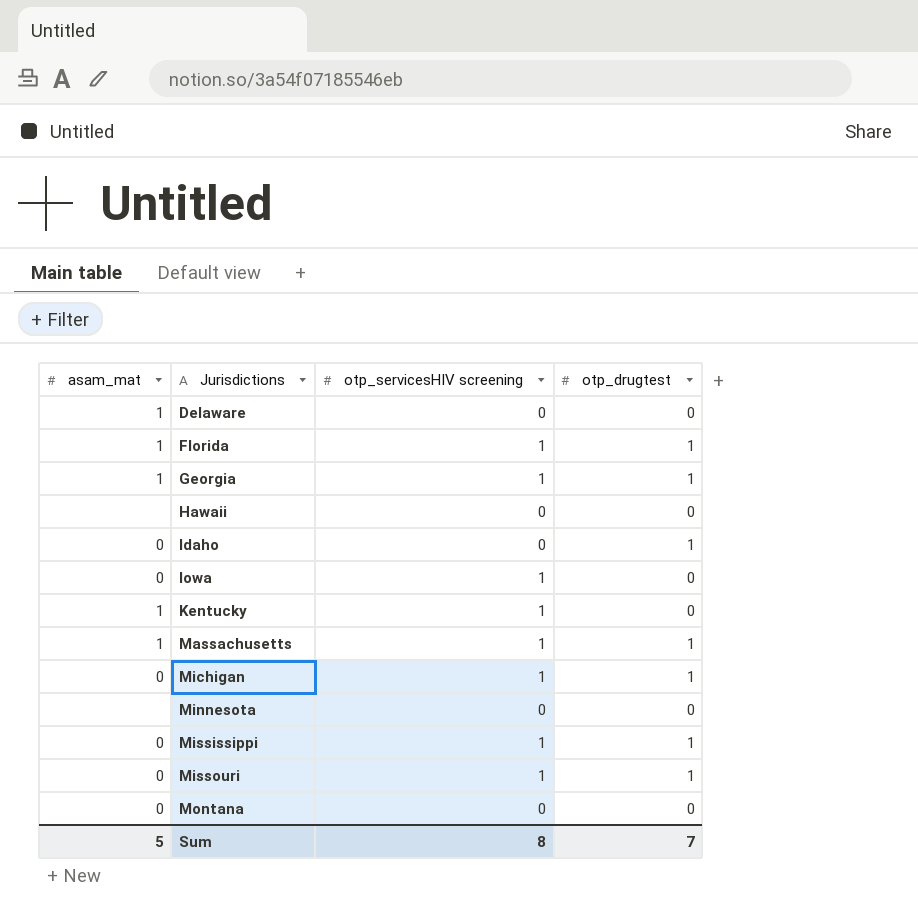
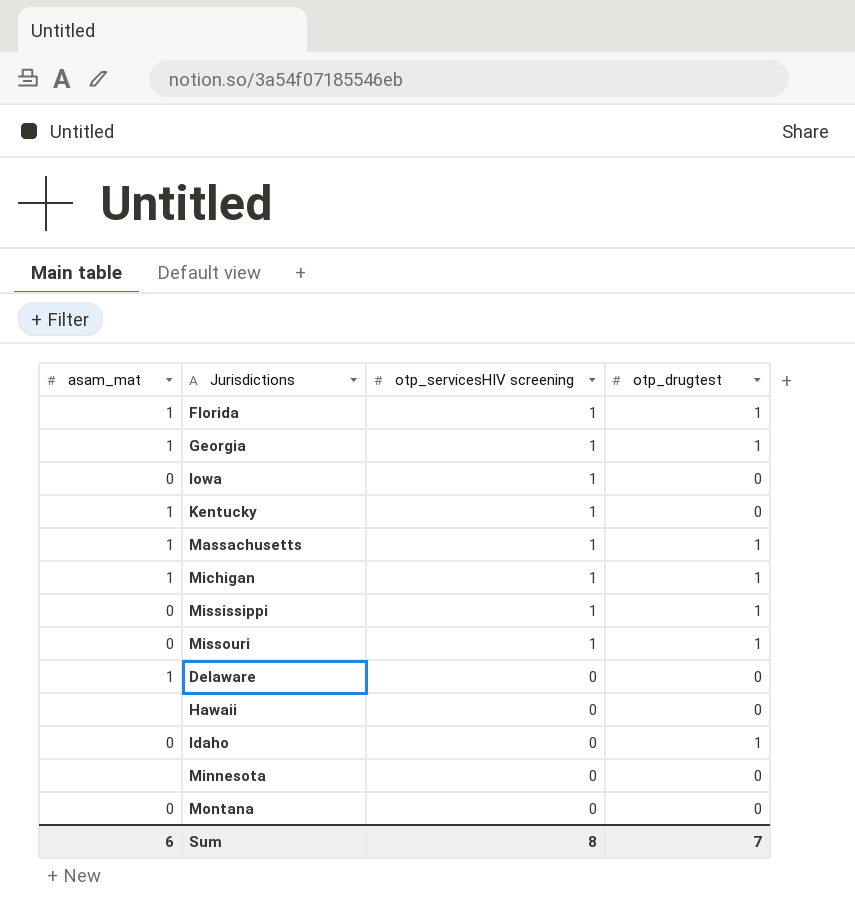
row order: Jurisdictions ascending -> otp_servicesHIV screening descending
Michigan | asam_mat: 0 -> 1
Sum | asam_mat: 5 -> 6

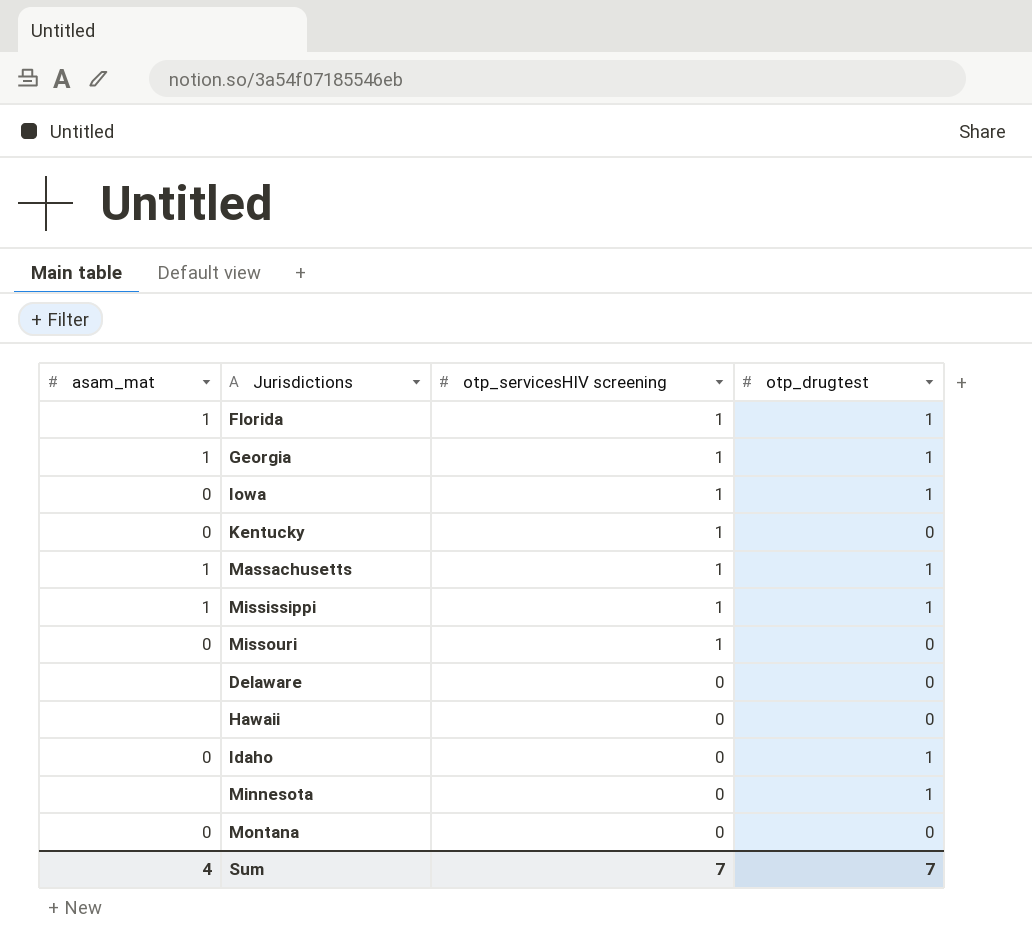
row Michigan: 1 | 1 | 1 -> none
Iowa | otp_drugtest: 0 -> 1
Kentucky | asam_mat: 1 -> 0
Mississippi | asam_mat: 0 -> 1
Missouri | otp_drugtest: 1 -> 0
Delaware | asam_mat: 1 -> none
Minnesota | otp_drugtest: 0 -> 1
Sum | asam_mat: 6 -> 4
Sum | otp_servicesHIV screening: 8 -> 7

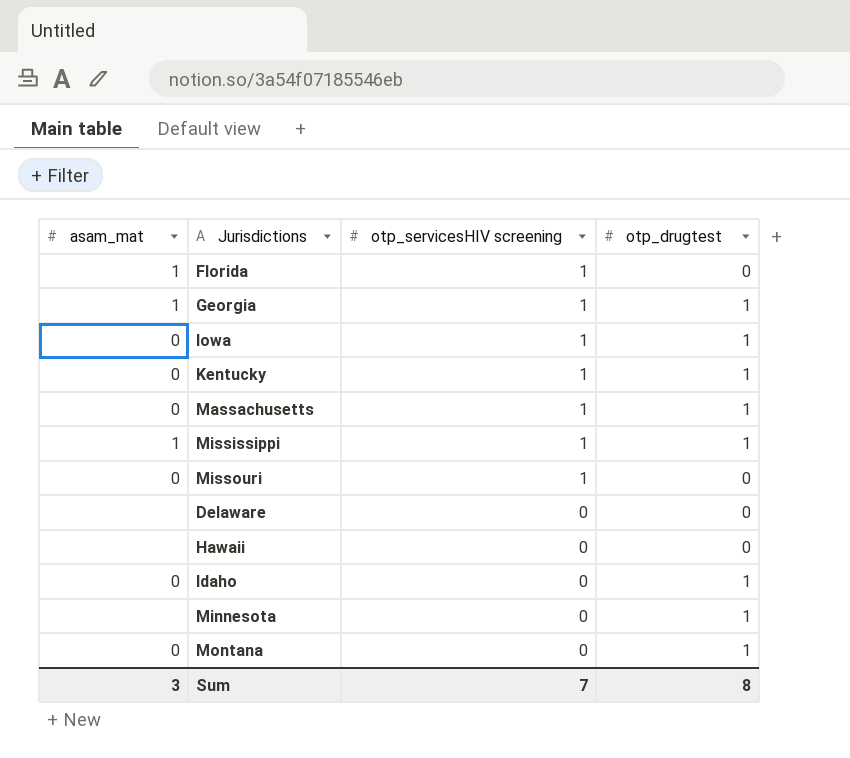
Florida | otp_drugtest: 1 -> 0
Kentucky | otp_drugtest: 0 -> 1
Massachusetts | asam_mat: 1 -> 0
Montana | otp_drugtest: 0 -> 1
Sum | asam_mat: 4 -> 3
Sum | otp_drugtest: 7 -> 8

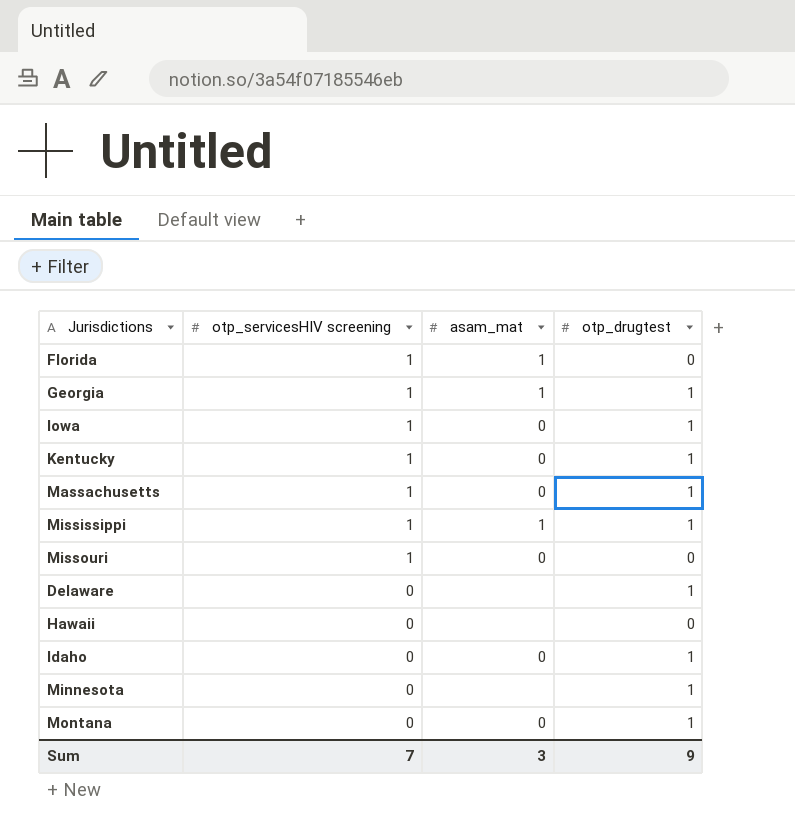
column asam_mat | position: 1 -> 3
Delaware | otp_drugtest: 0 -> 1
Sum | otp_drugtest: 8 -> 9

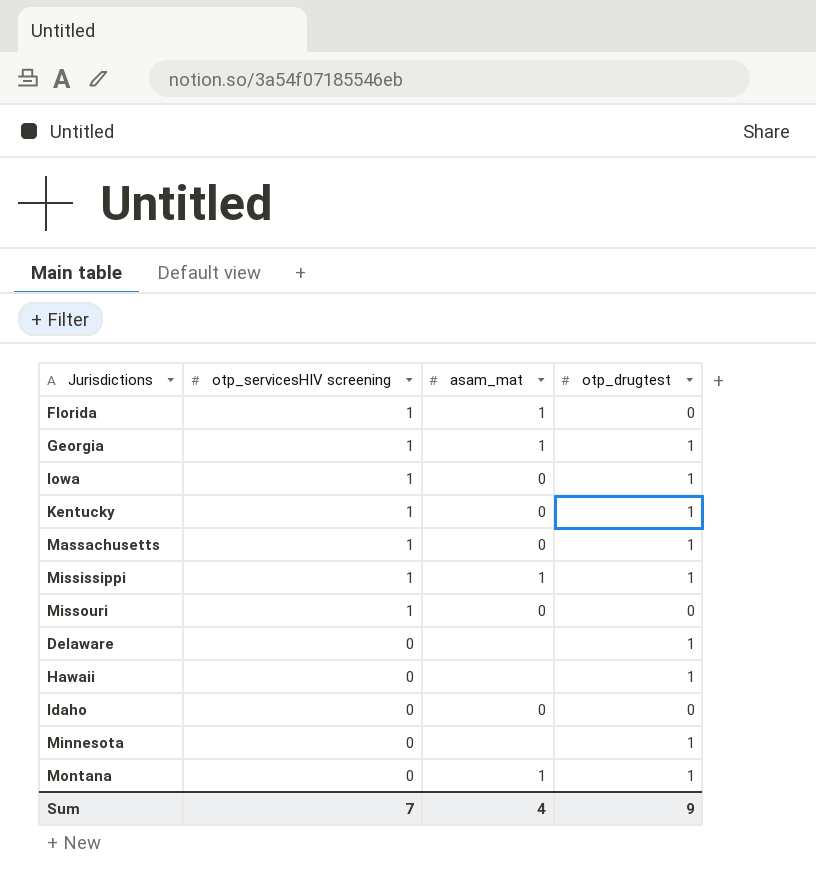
Hawaii | otp_drugtest: 0 -> 1
Idaho | otp_drugtest: 1 -> 0
Montana | asam_mat: 0 -> 1
Sum | asam_mat: 3 -> 4

